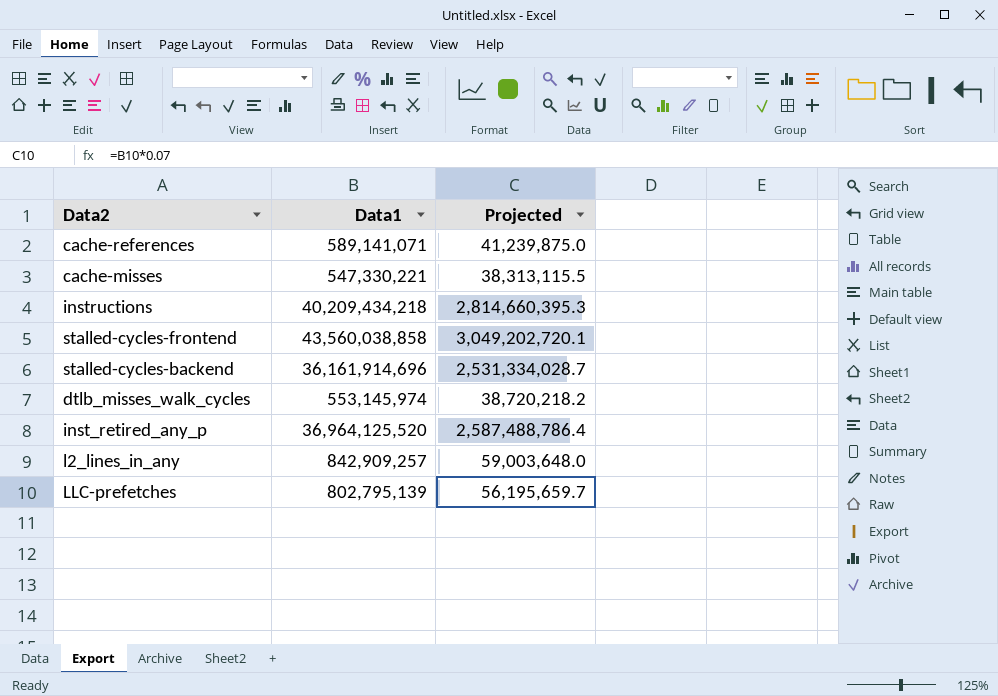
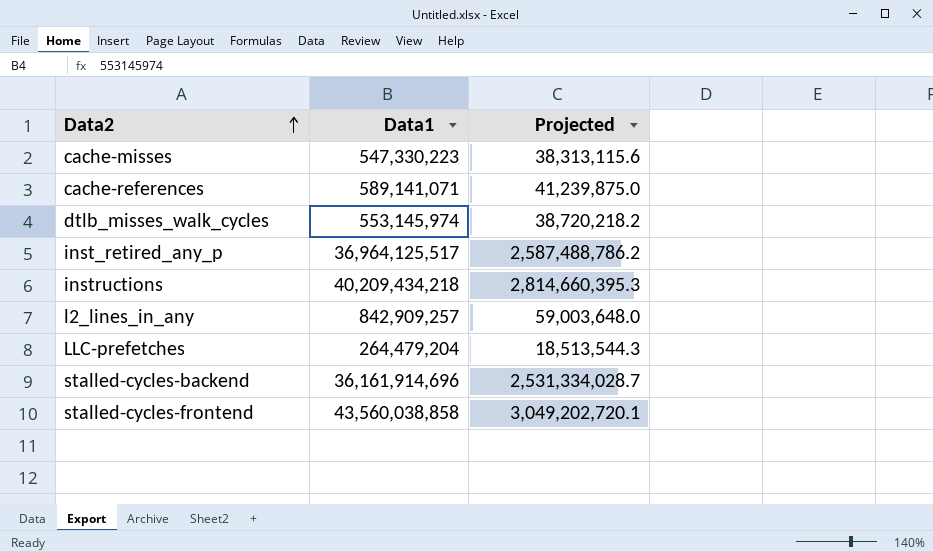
row order: none -> Data2 ascending
cache-misses | Data1: 547,330,221 -> 547,330,223
cache-misses | Projected: 38,313,115.5 -> 38,313,115.6
inst_retired_any_p | Data1: 36,964,125,520 -> 36,964,125,517
inst_retired_any_p | Projected: 2,587,488,786.4 -> 2,587,488,786.2
LLC-prefetches | Data1: 802,795,139 -> 264,479,204
LLC-prefetches | Projected: 56,195,659.7 -> 18,513,544.3

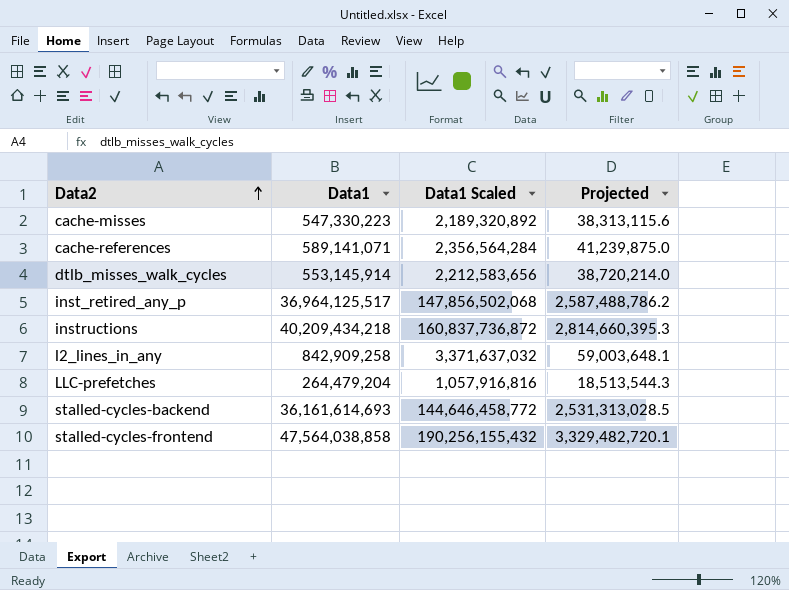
column Data1 Scaled | formula: none -> [Data1] * 4
dtlb_misses_walk_cycles | Data1: 553,145,974 -> 553,145,914
dtlb_misses_walk_cycles | Projected: 38,720,218.2 -> 38,720,214.0
l2_lines_in_any | Data1: 842,909,257 -> 842,909,258
l2_lines_in_any | Projected: 59,003,648.0 -> 59,003,648.1
stalled-cycles-backend | Data1: 36,161,914,696 -> 36,161,614,693
stalled-cycles-backend | Projected: 2,531,334,028.7 -> 2,531,313,028.5
stalled-cycles-frontend | Data1: 43,560,038,858 -> 47,564,038,858
stalled-cycles-frontend | Projected: 3,049,202,720.1 -> 3,329,482,720.1

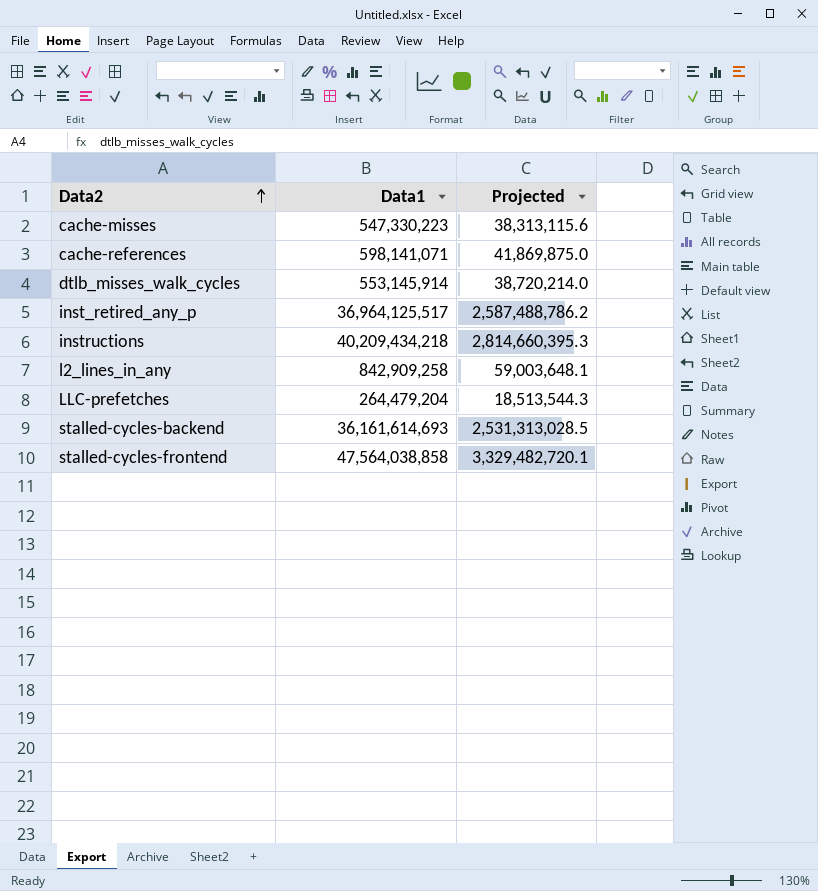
column Data1 Scaled | formula: [Data1] * 4 -> none
cache-references | Data1: 589,141,071 -> 598,141,071
cache-references | Projected: 41,239,875.0 -> 41,869,875.0

